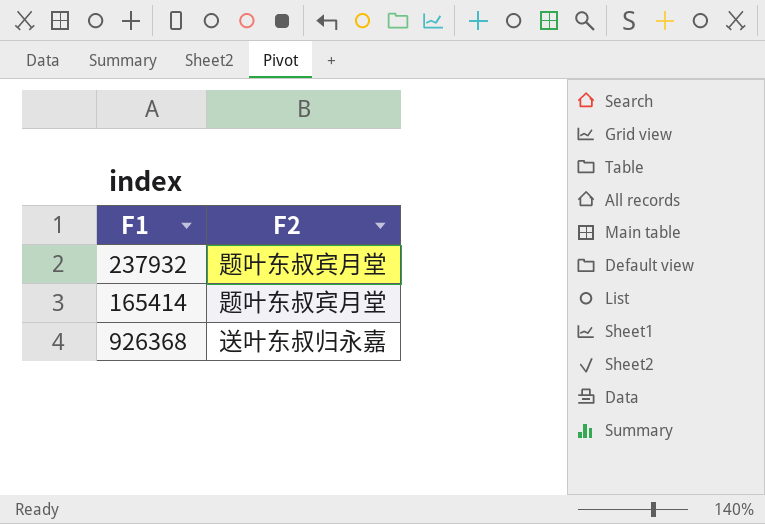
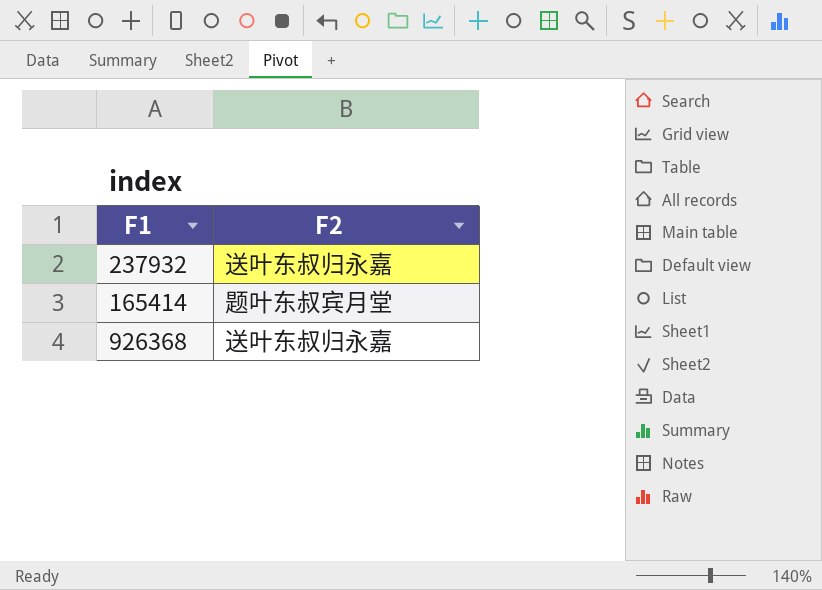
237932 | F2: 题叶东叔宾月堂 -> 送叶东叔归永嘉

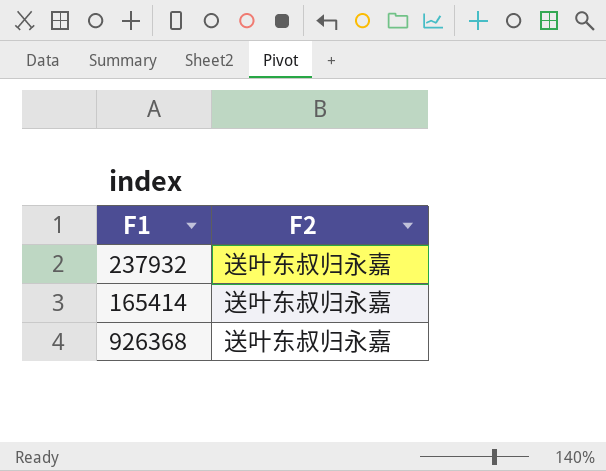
165414 | F2: 题叶东叔宾月堂 -> 送叶东叔归永嘉

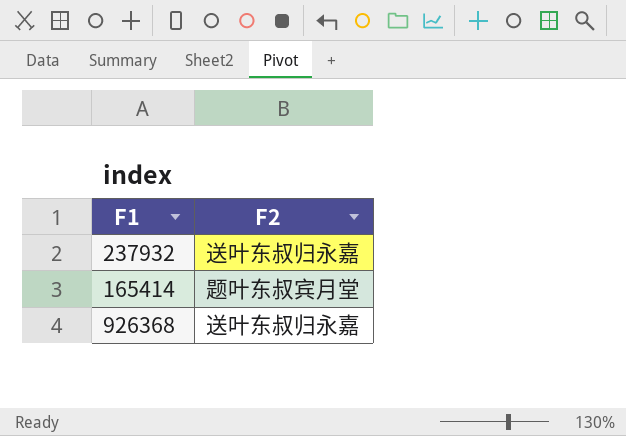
165414 | F2: 送叶东叔归永嘉 -> 题叶东叔宾月堂

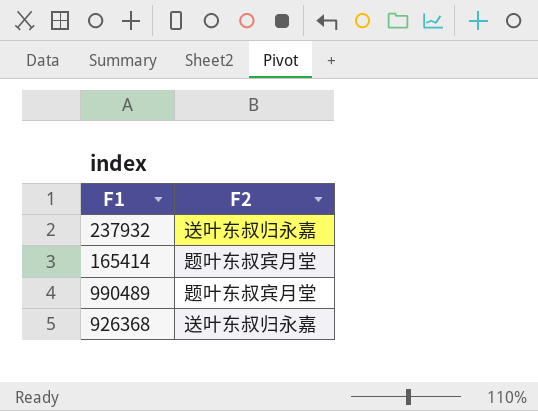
row 990489: none -> 题叶东叔宾月堂

